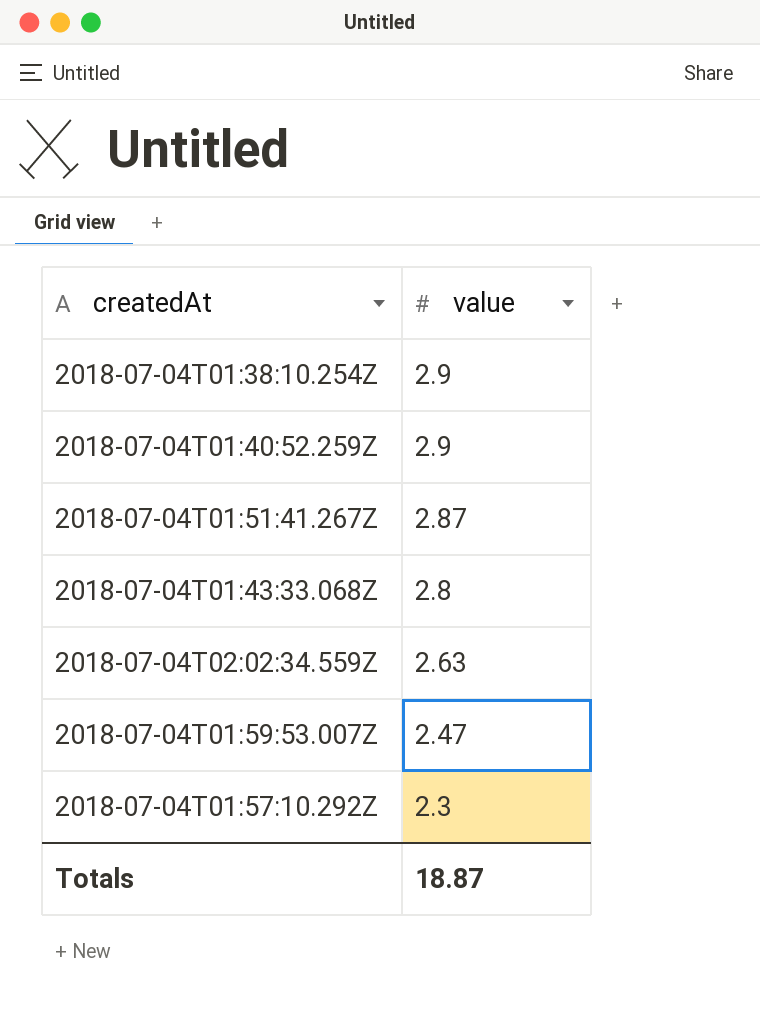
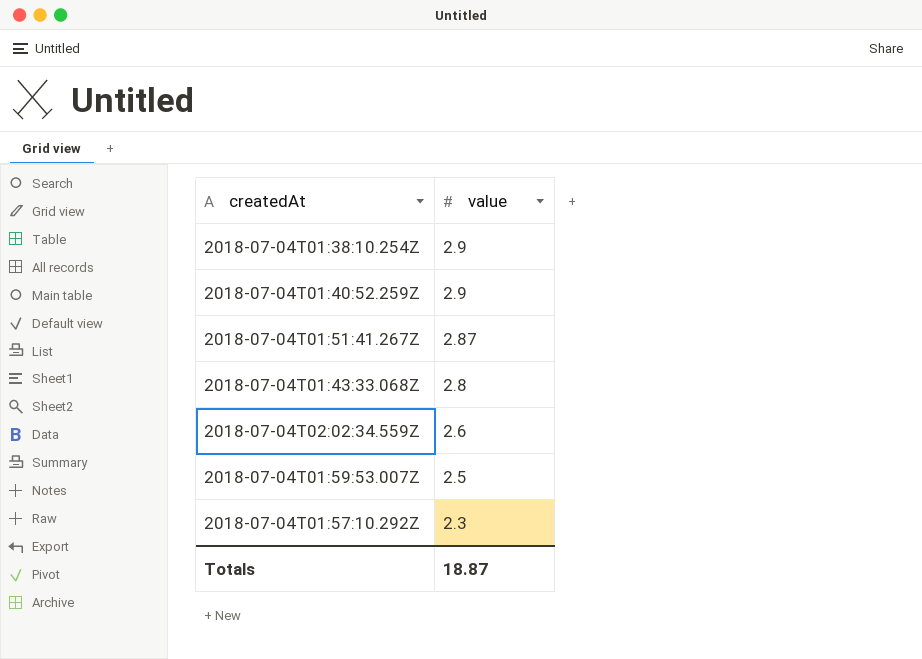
2018-07-04T02:02:34.559Z | value: 2.63 -> 2.6
2018-07-04T01:59:53.007Z | value: 2.47 -> 2.5

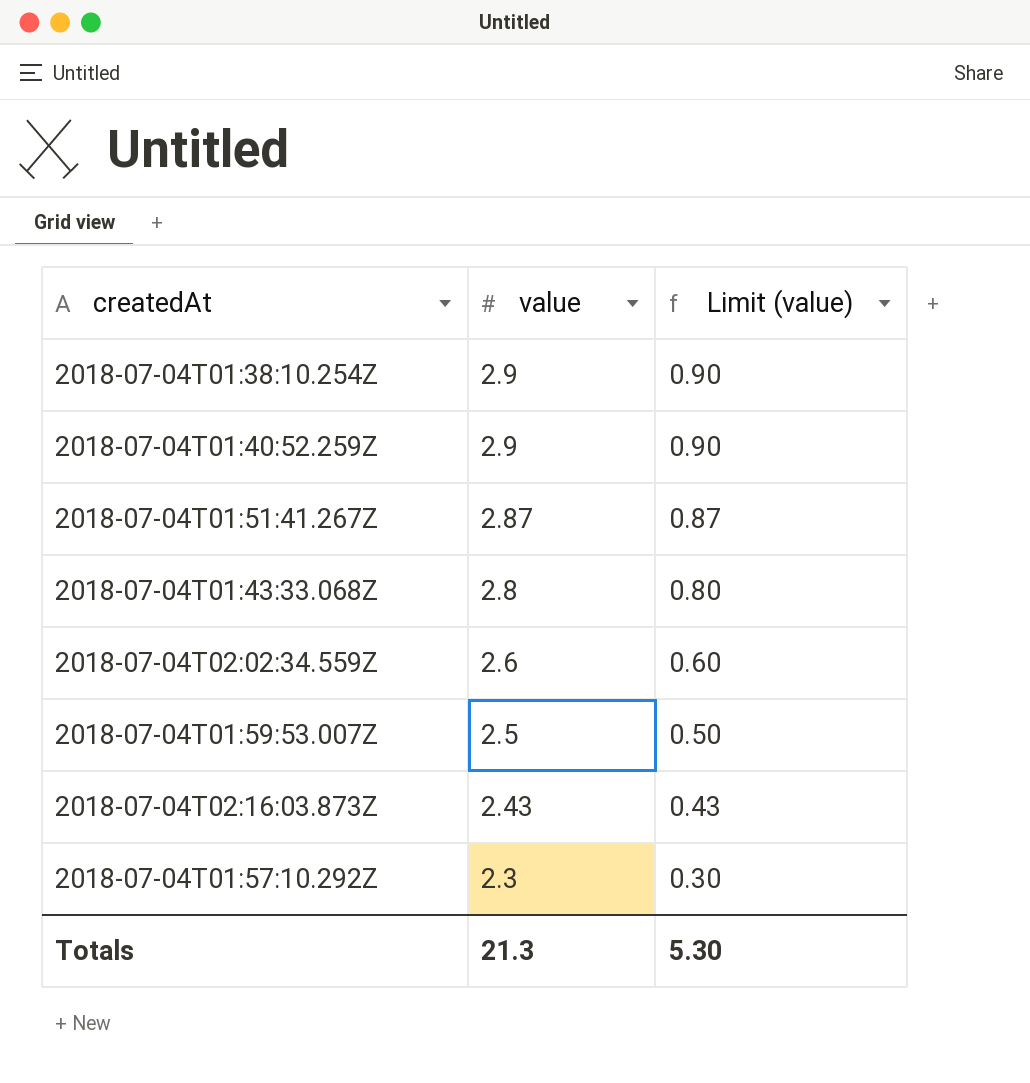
column Limit (value) | formula: none -> [value] - 2
row 2018-07-04T02:16:03.873Z: none -> 2.43 | 0.43
Totals | value: 18.87 -> 21.3

